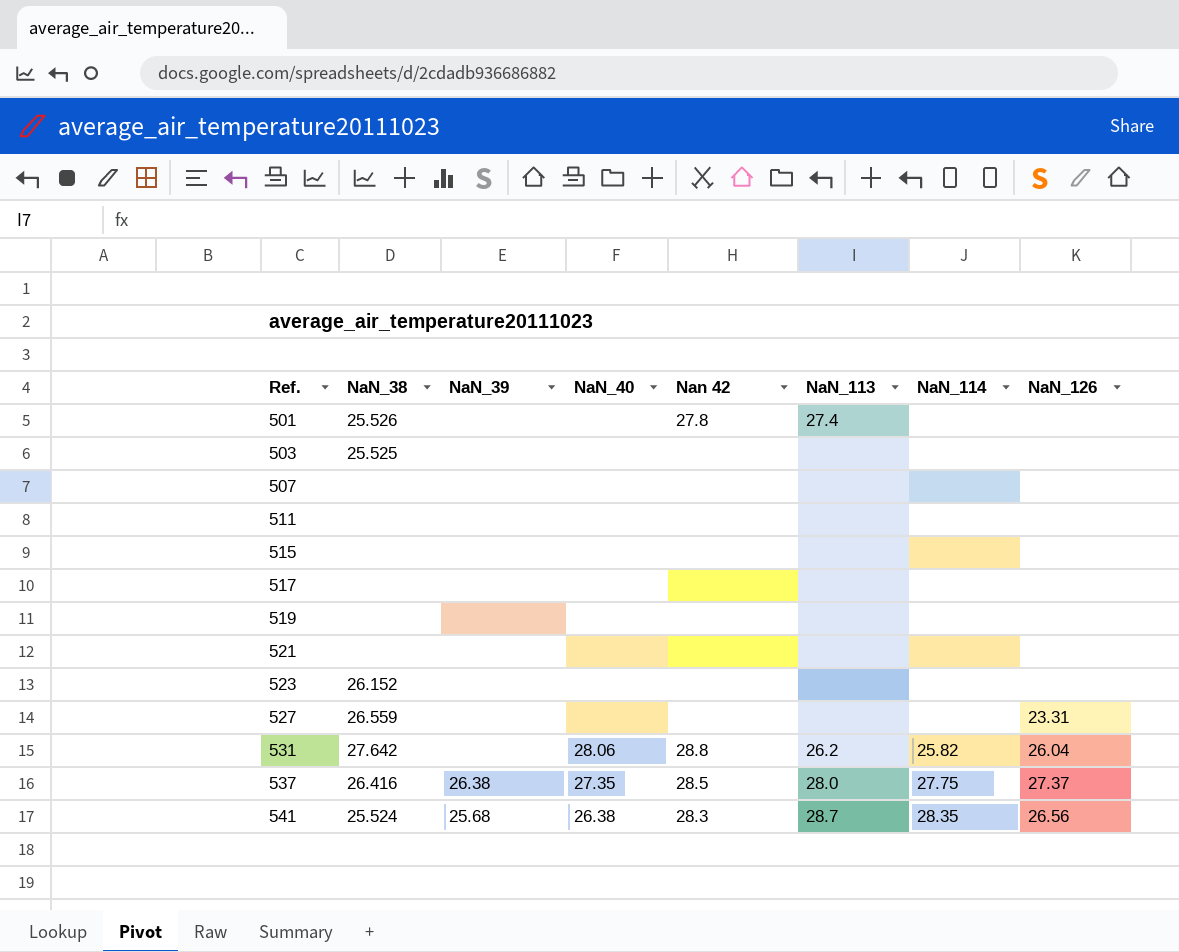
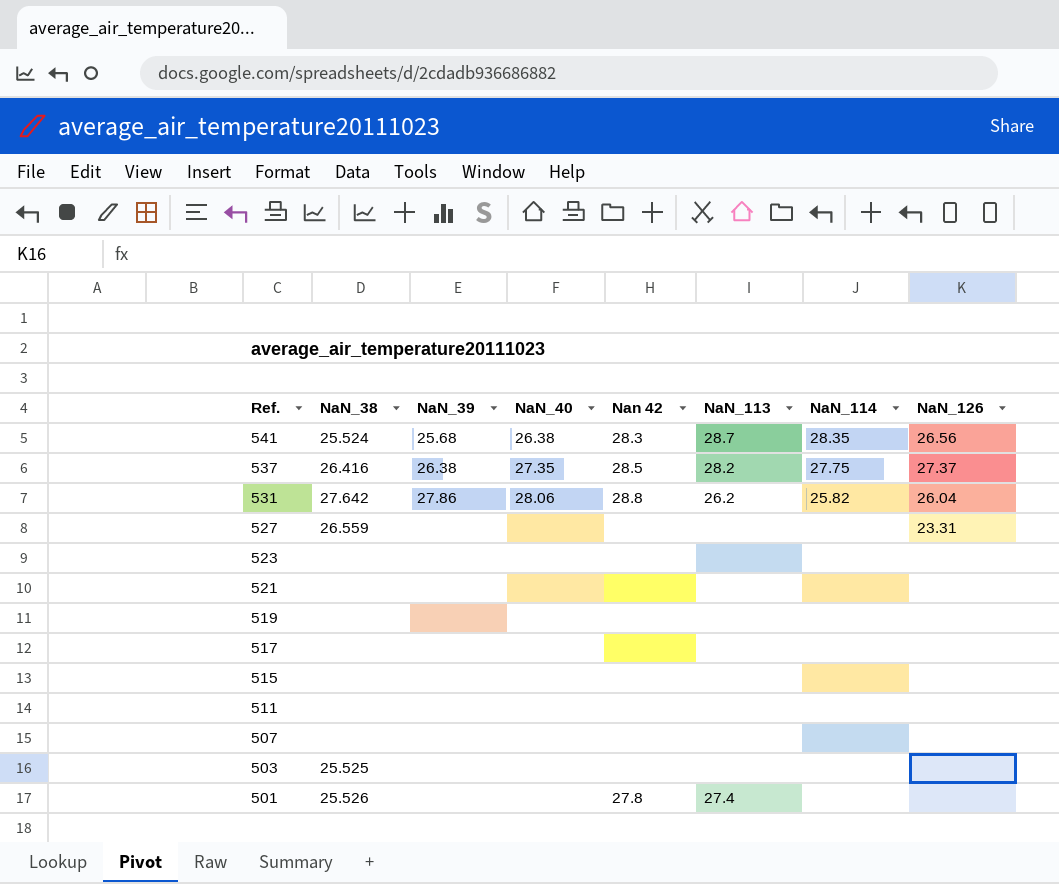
row order: Ref. ascending -> Ref. descending
537 | NaN_113: 28.0 -> 28.2
531 | NaN_39: none -> 27.86
523 | NaN_38: 26.152 -> none

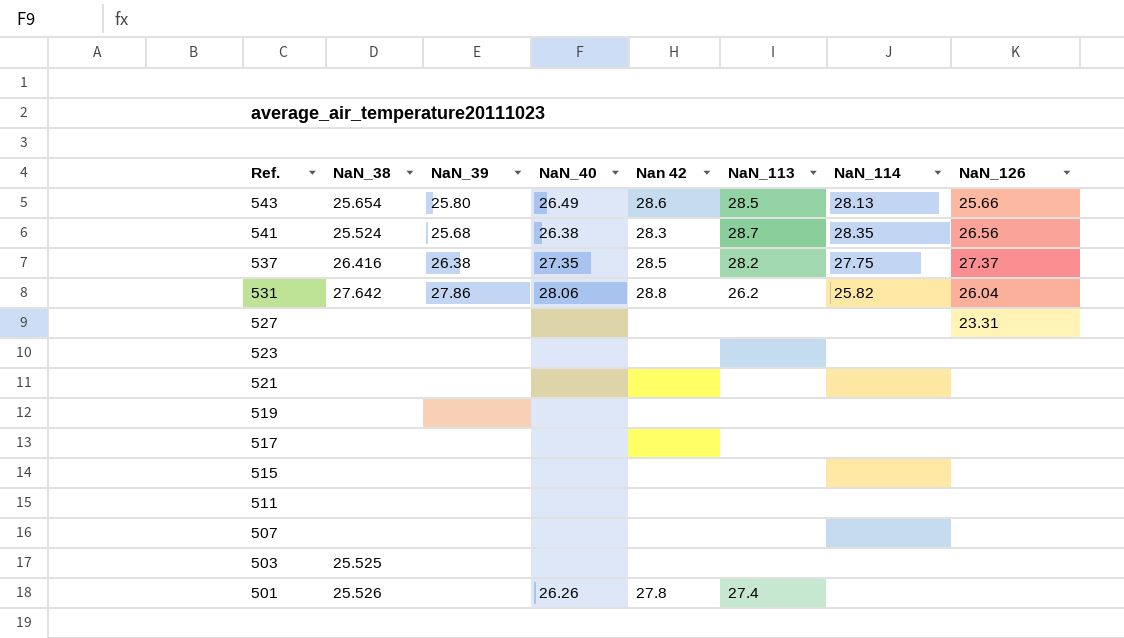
row 543: none -> 25.654 | 25.80 | 26.49 | 28.6 | 28.5 | 28.13 | 25.66
527 | NaN_38: 26.559 -> none
501 | NaN_40: none -> 26.26

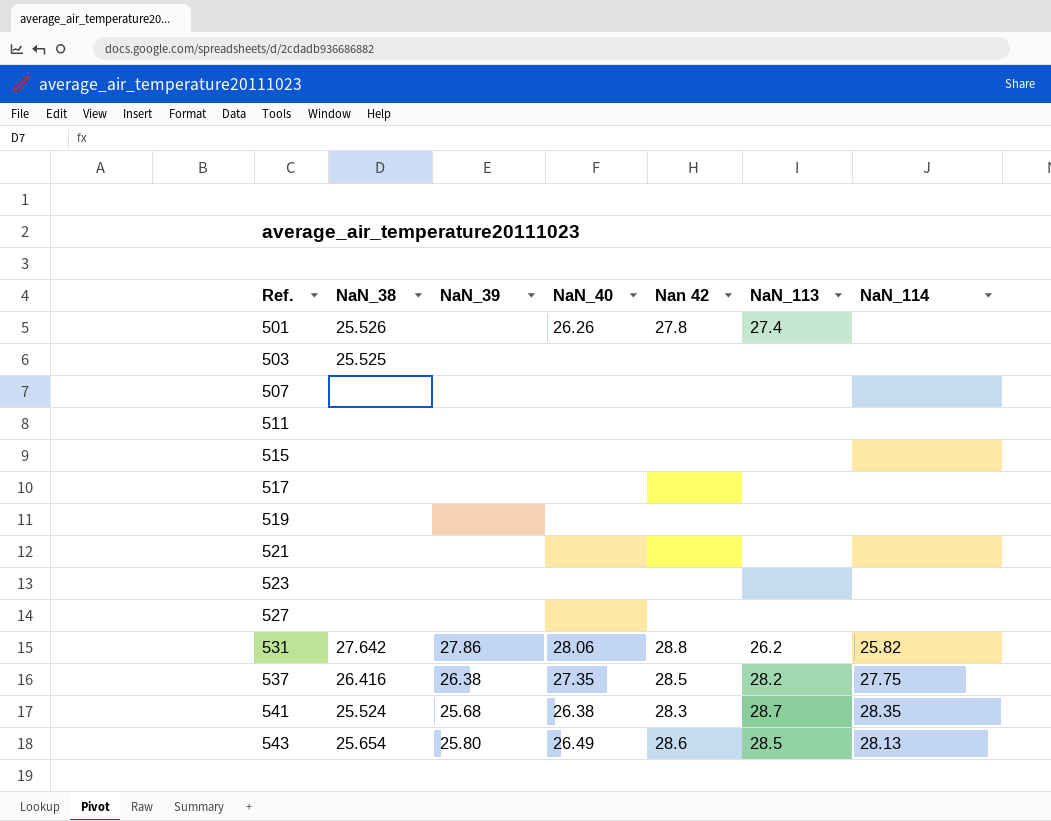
row order: Ref. descending -> Ref. ascending
column NaN_126 | position: 8 -> none

